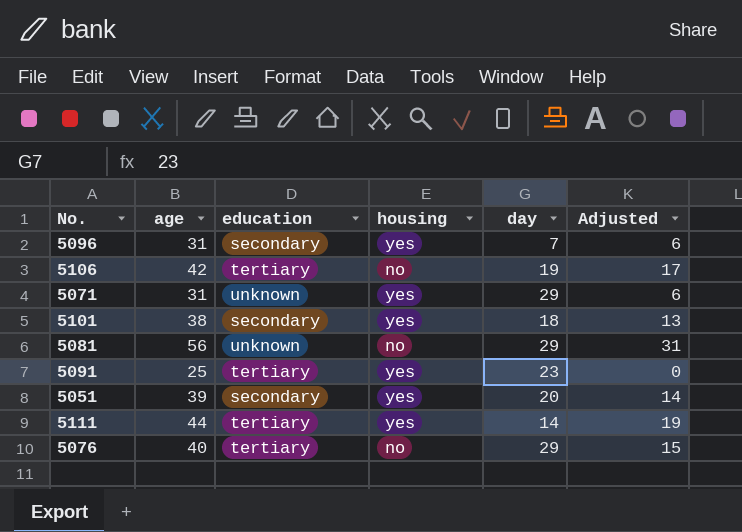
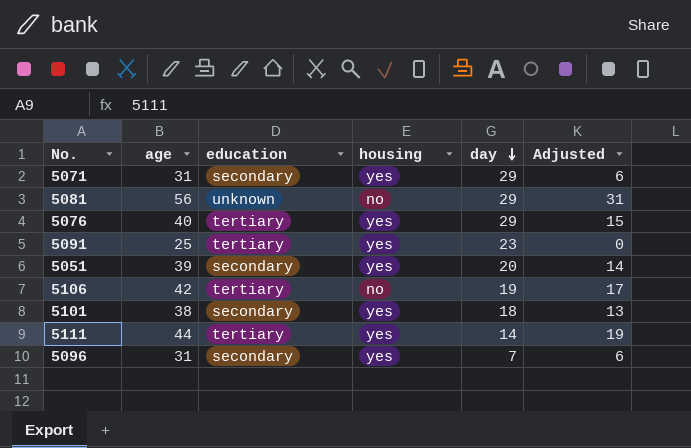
row order: none -> day descending
5071 | education: unknown -> secondary
5076 | housing: no -> yes

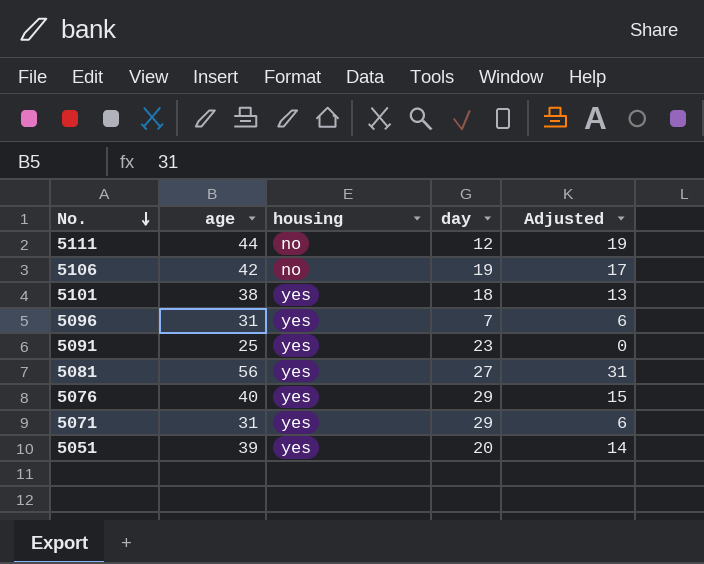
row order: day descending -> No. descending
column education | position: 3 -> none
5111 | housing: yes -> no
5111 | day: 14 -> 12
5081 | housing: no -> yes
5081 | day: 29 -> 27

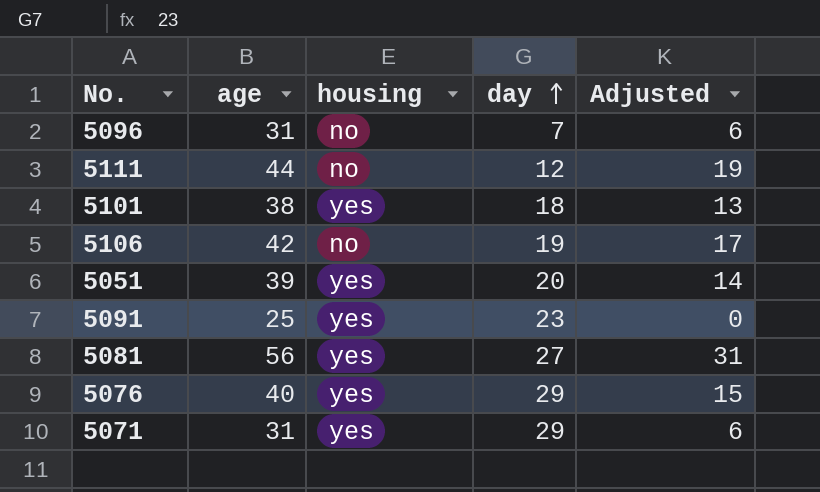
row order: No. descending -> day ascending
5096 | housing: yes -> no

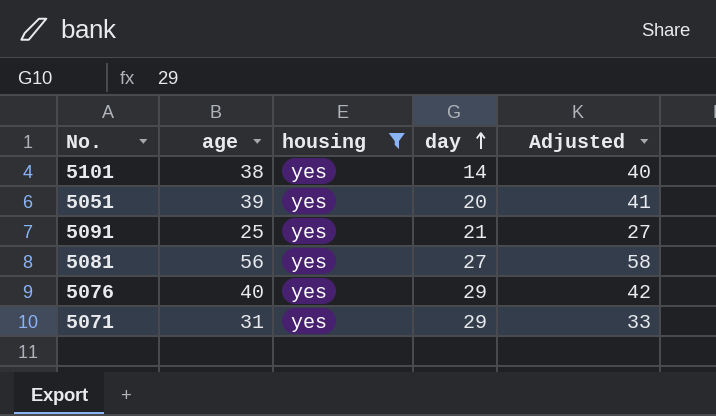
filter: none -> housing = yes
column Adjusted | formula: [age] - 25 -> [age] + 2
5101 | day: 18 -> 14
5091 | day: 23 -> 21

